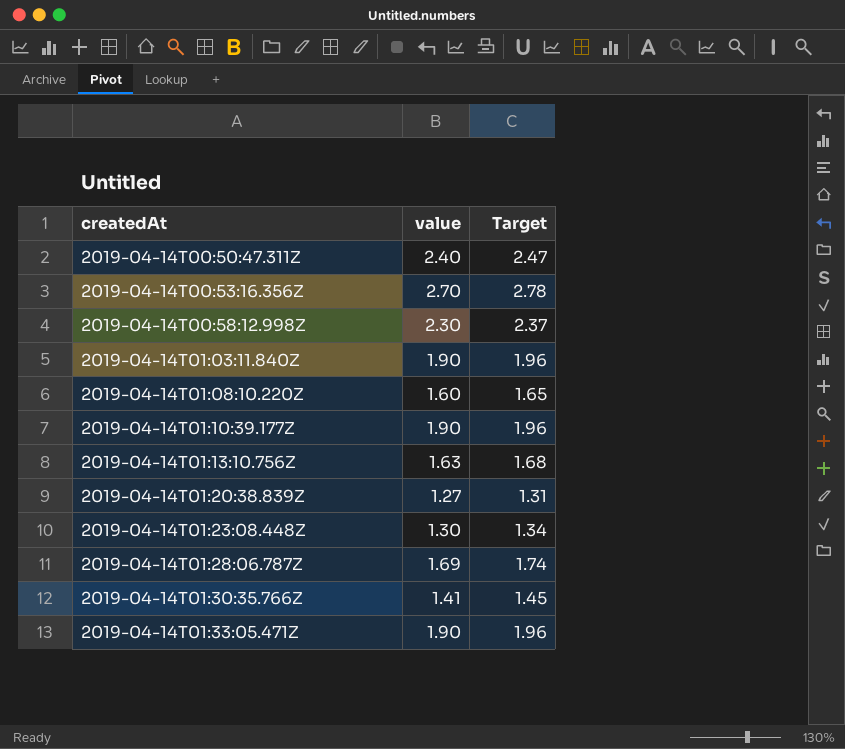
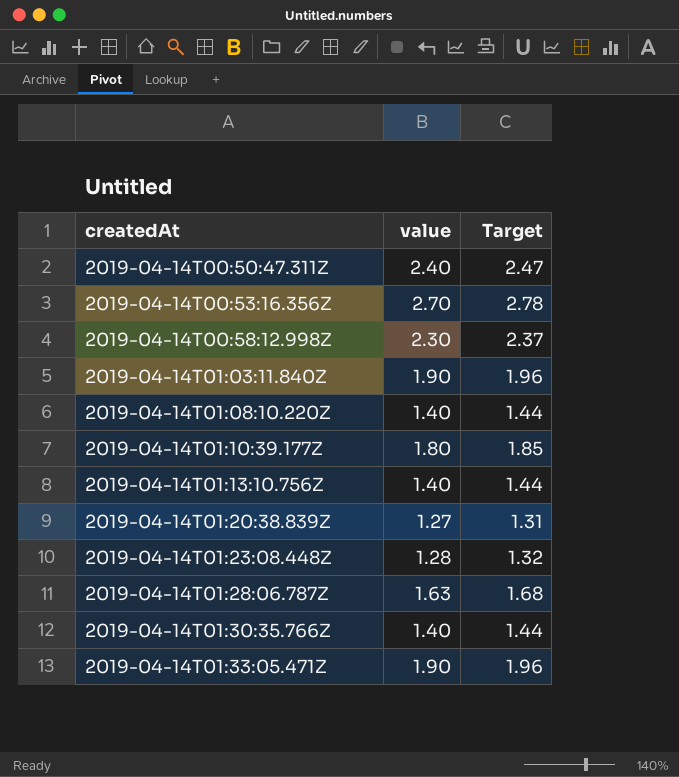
2019-04-14T01:08:10.220Z | value: 1.60 -> 1.40
2019-04-14T01:08:10.220Z | Target: 1.65 -> 1.44
2019-04-14T01:10:39.177Z | value: 1.90 -> 1.80
2019-04-14T01:10:39.177Z | Target: 1.96 -> 1.85
2019-04-14T01:13:10.756Z | value: 1.63 -> 1.40
2019-04-14T01:13:10.756Z | Target: 1.68 -> 1.44
2019-04-14T01:23:08.448Z | value: 1.30 -> 1.28
2019-04-14T01:23:08.448Z | Target: 1.34 -> 1.32
2019-04-14T01:28:06.787Z | value: 1.69 -> 1.63
2019-04-14T01:28:06.787Z | Target: 1.74 -> 1.68
2019-04-14T01:30:35.766Z | value: 1.41 -> 1.40
2019-04-14T01:30:35.766Z | Target: 1.45 -> 1.44

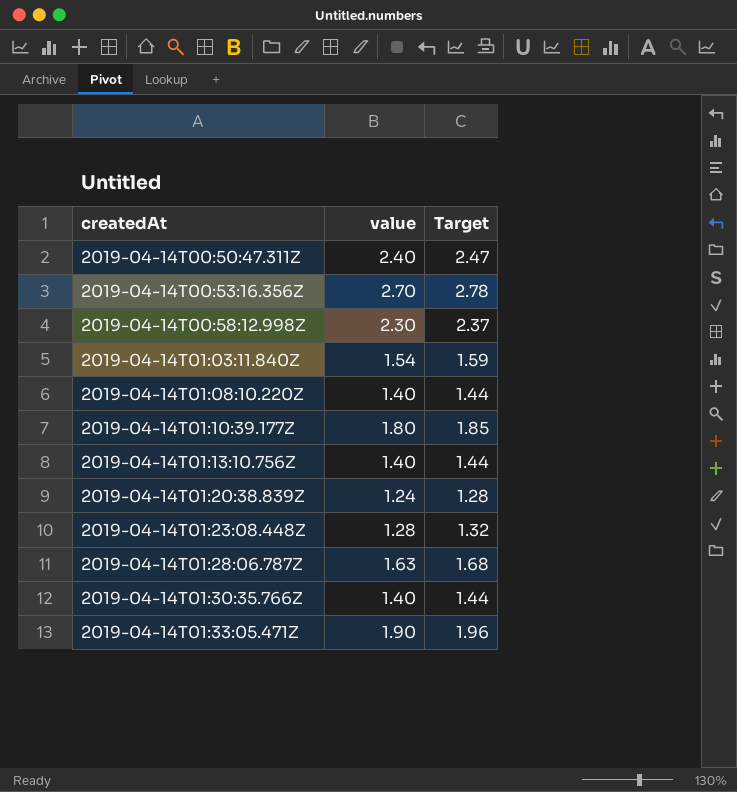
2019-04-14T01:03:11.840Z | value: 1.90 -> 1.54
2019-04-14T01:03:11.840Z | Target: 1.96 -> 1.59
2019-04-14T01:20:38.839Z | value: 1.27 -> 1.24
2019-04-14T01:20:38.839Z | Target: 1.31 -> 1.28

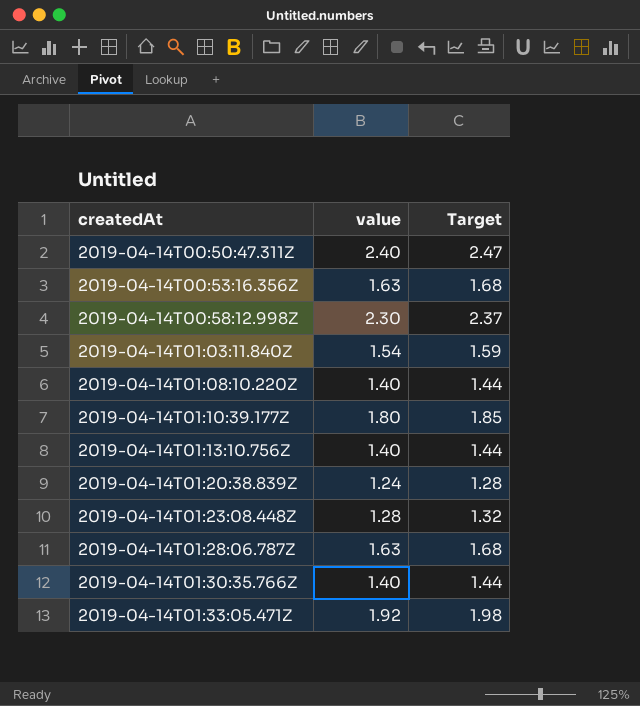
2019-04-14T00:53:16.356Z | value: 2.70 -> 1.63
2019-04-14T00:53:16.356Z | Target: 2.78 -> 1.68
2019-04-14T01:33:05.471Z | value: 1.90 -> 1.92
2019-04-14T01:33:05.471Z | Target: 1.96 -> 1.98

